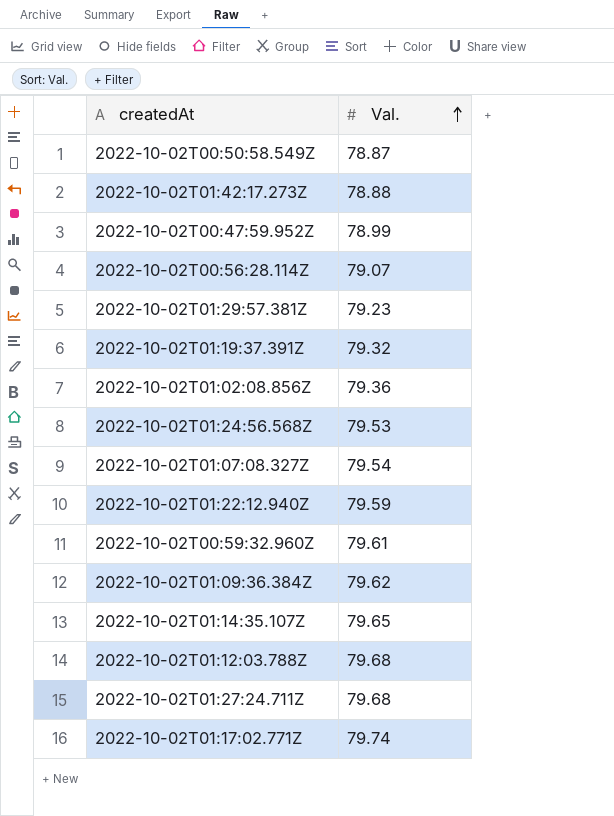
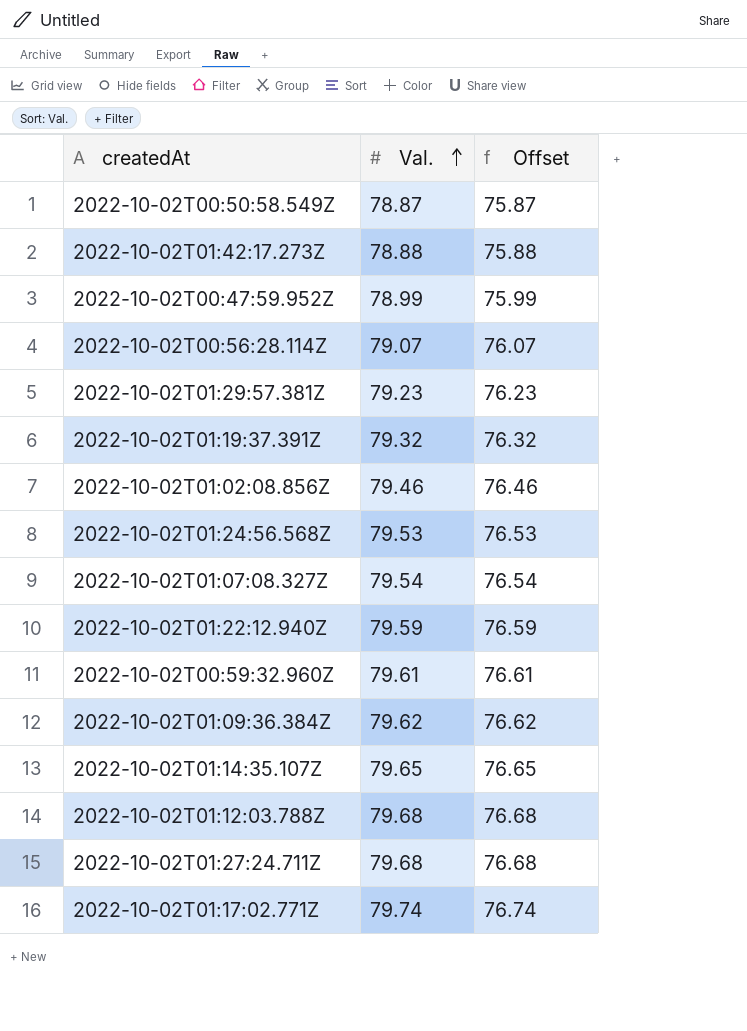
column Offset | formula: none -> [Val.] - 3
2022-10-02T01:02:08.856Z | Val.: 79.36 -> 79.46

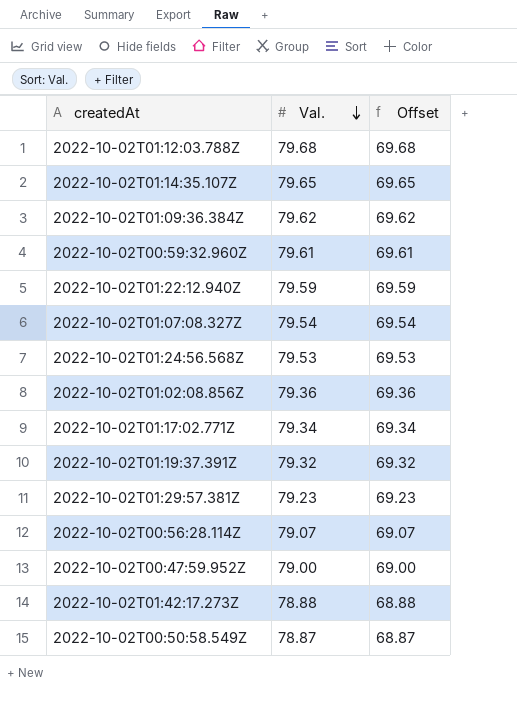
row order: Val. ascending -> Val. descending
column Offset | formula: [Val.] - 3 -> [Val.] - 10
row 2022-10-02T01:27:24.711Z: 79.68 | 76.68 -> none
2022-10-02T01:02:08.856Z | Val.: 79.46 -> 79.36
2022-10-02T01:17:02.771Z | Val.: 79.74 -> 79.34
2022-10-02T00:47:59.952Z | Val.: 78.99 -> 79.00

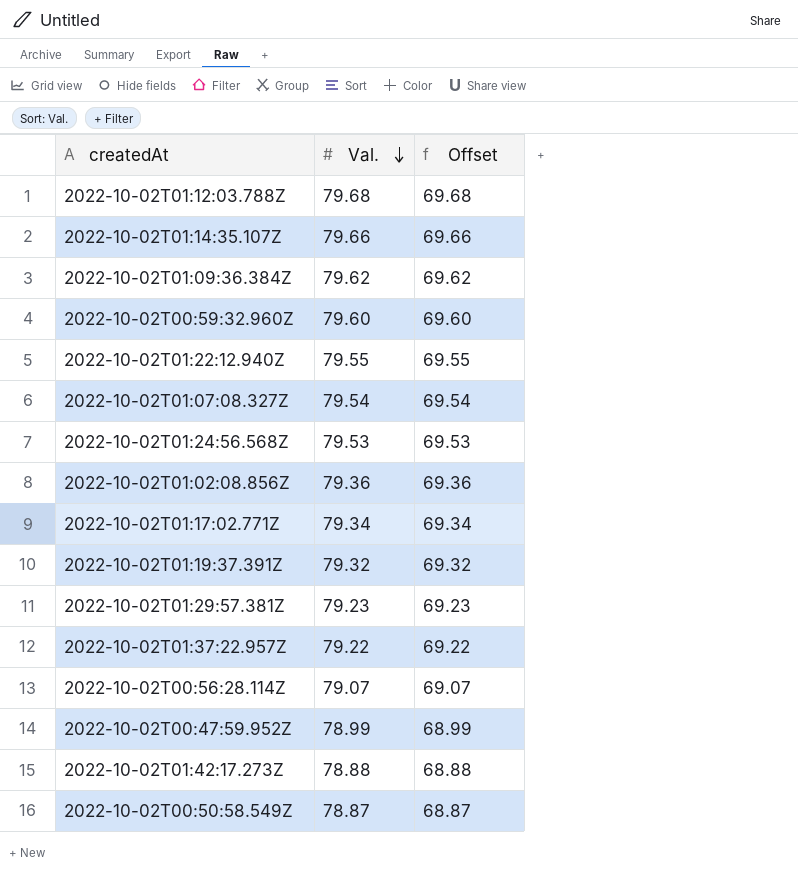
2022-10-02T01:14:35.107Z | Val.: 79.65 -> 79.66
2022-10-02T01:14:35.107Z | Offset: 69.65 -> 69.66
2022-10-02T00:59:32.960Z | Val.: 79.61 -> 79.60
2022-10-02T00:59:32.960Z | Offset: 69.61 -> 69.60
2022-10-02T01:22:12.940Z | Val.: 79.59 -> 79.55
2022-10-02T01:22:12.940Z | Offset: 69.59 -> 69.55
row 2022-10-02T01:37:22.957Z: none -> 79.22 | 69.22
2022-10-02T00:47:59.952Z | Val.: 79.00 -> 78.99
2022-10-02T00:47:59.952Z | Offset: 69.00 -> 68.99

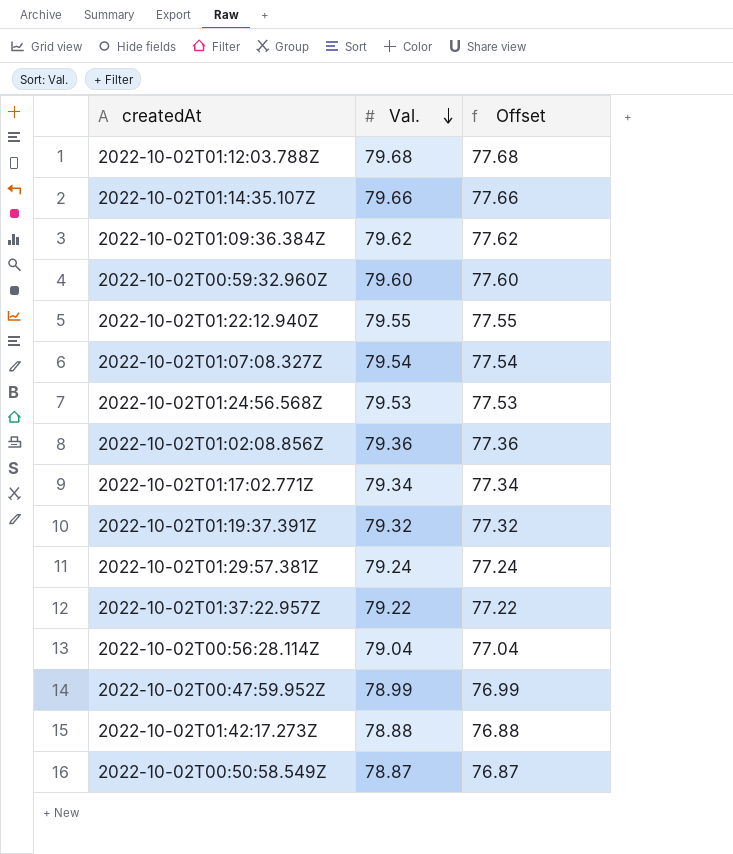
column Offset | formula: [Val.] - 10 -> [Val.] - 2
2022-10-02T01:29:57.381Z | Val.: 79.23 -> 79.24
2022-10-02T00:56:28.114Z | Val.: 79.07 -> 79.04

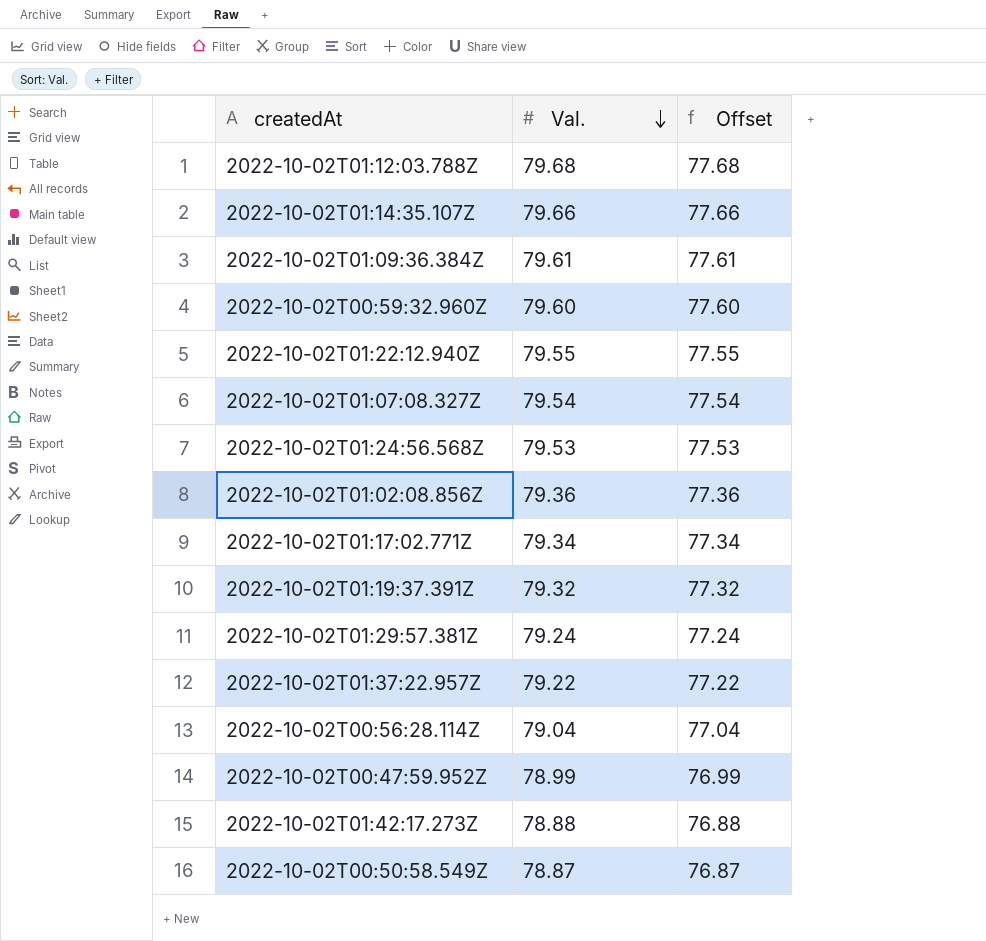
2022-10-02T01:09:36.384Z | Val.: 79.62 -> 79.61
2022-10-02T01:09:36.384Z | Offset: 77.62 -> 77.61

